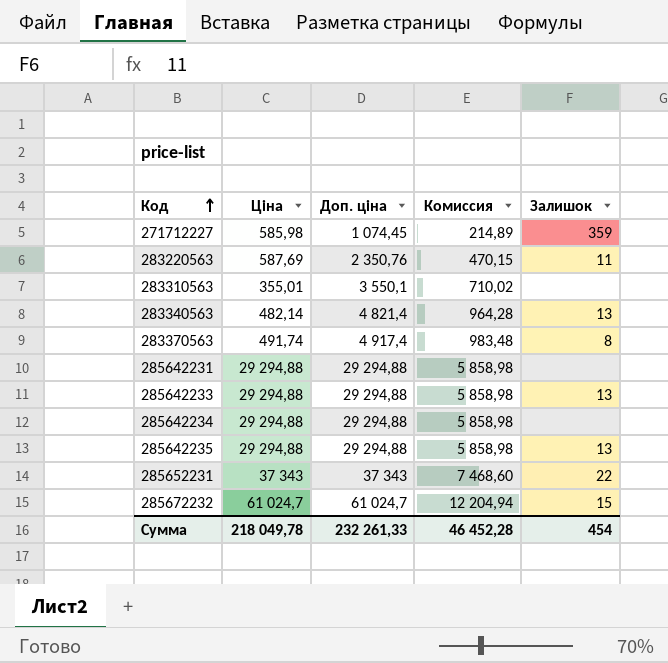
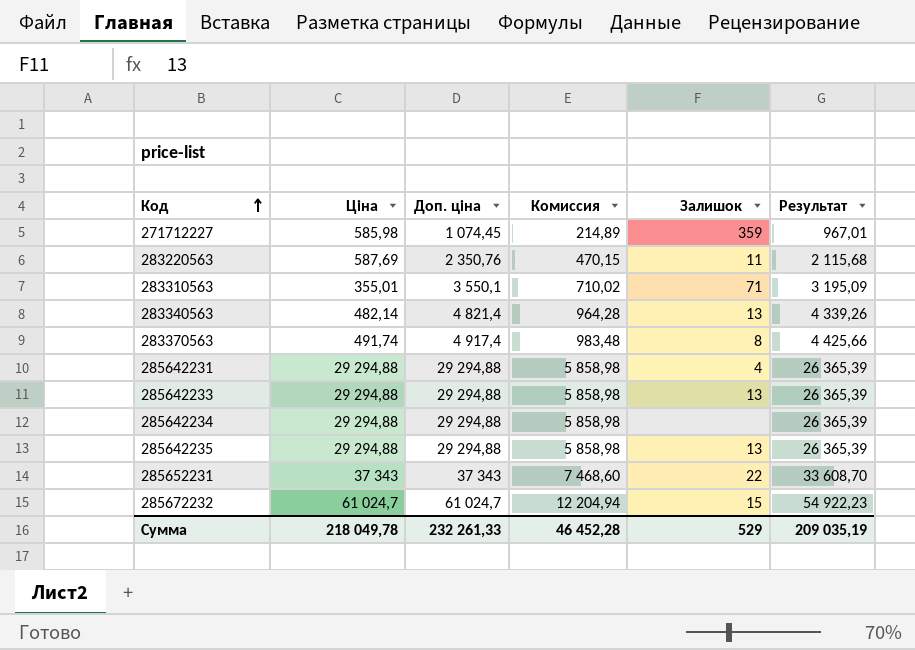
column Результат | formula: none -> [Доп. ціна] * 0,9
283310563 | Залишок: none -> 71
285642231 | Залишок: none -> 4
Сумма | Залишок: 454 -> 529

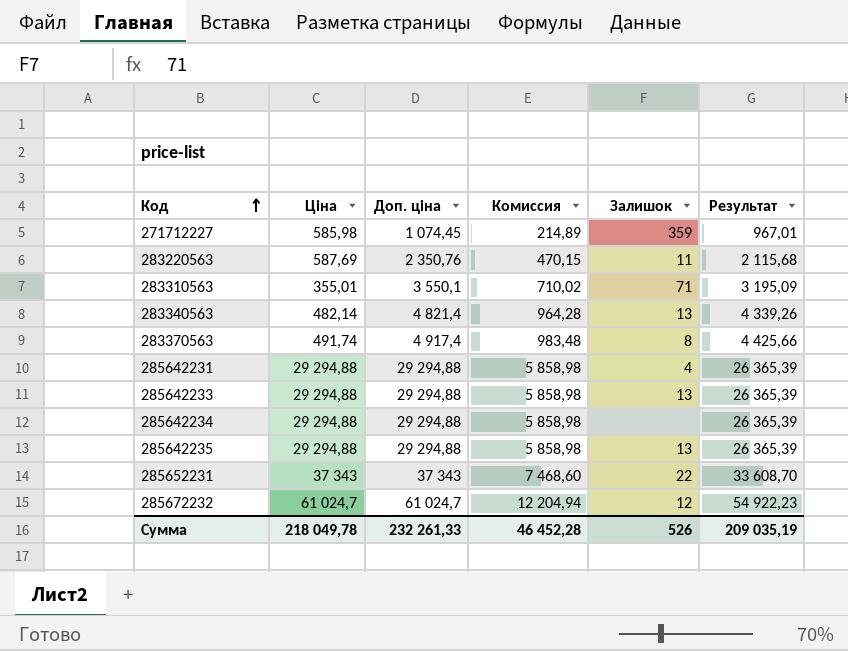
285672232 | Залишок: 15 -> 12
Сумма | Залишок: 529 -> 526

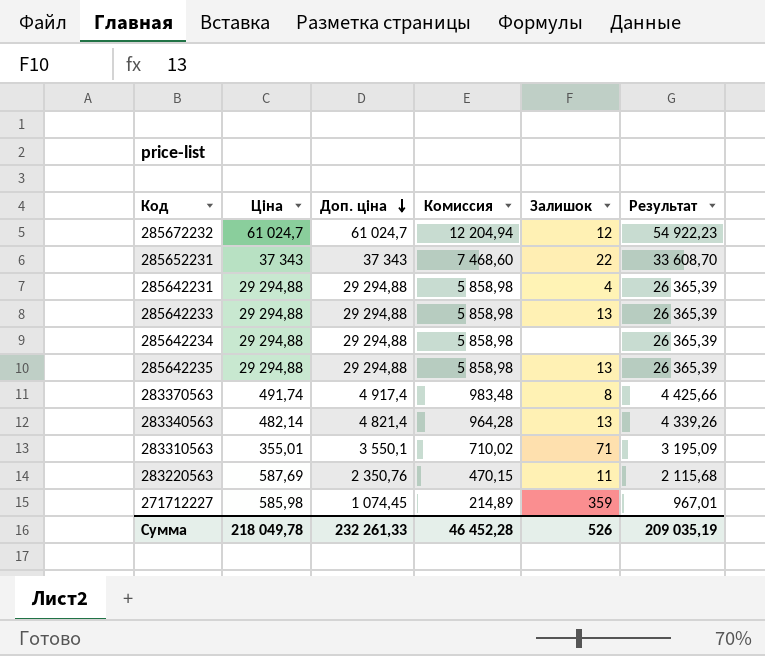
row order: Код ascending -> Доп. ціна descending

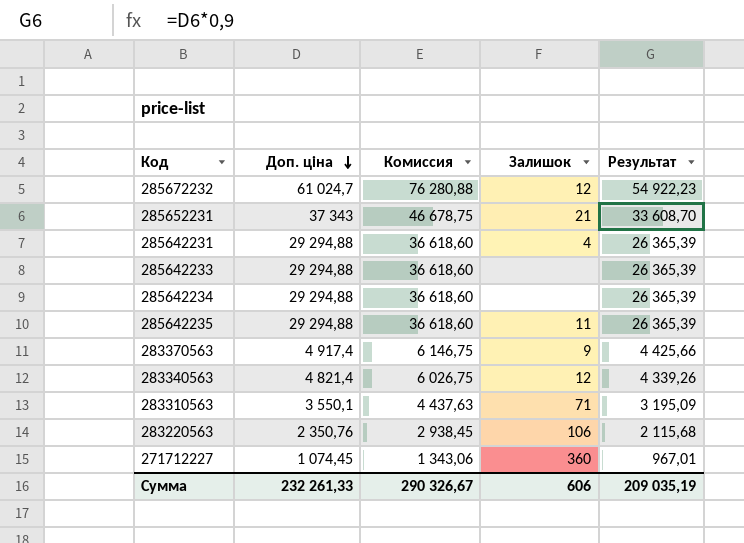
column Ціна | position: 2 -> none
column Комиссия | formula: [Доп. ціна] * 0,2 -> [Доп. ціна] * 1,25
285652231 | Залишок: 22 -> 21
285642233 | Залишок: 13 -> none
285642235 | Залишок: 13 -> 11
283370563 | Залишок: 8 -> 9
283340563 | Залишок: 13 -> 12
283220563 | Залишок: 11 -> 106
271712227 | Залишок: 359 -> 360
Сумма | Комиссия: 46 452,28 -> 290 326,67
Сумма | Залишок: 526 -> 606

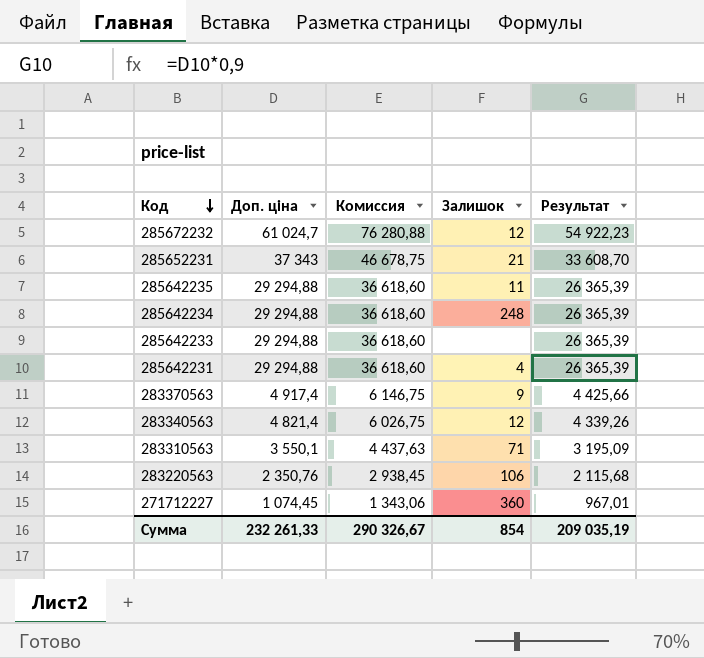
row order: Доп. ціна descending -> Код descending
285642234 | Залишок: none -> 248
Сумма | Залишок: 606 -> 854

